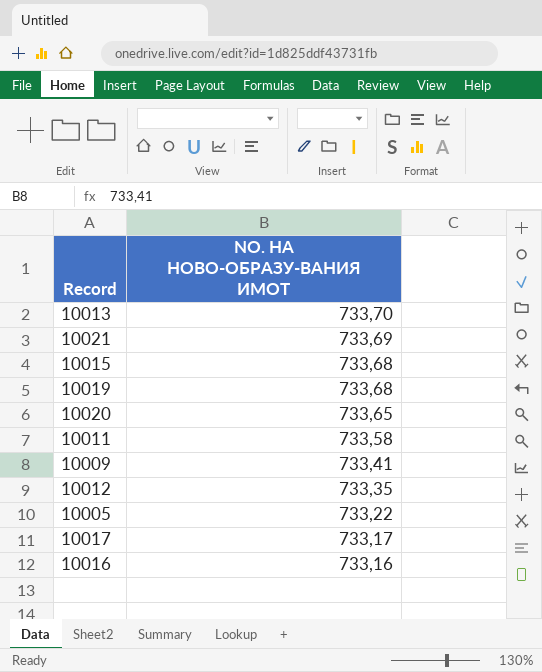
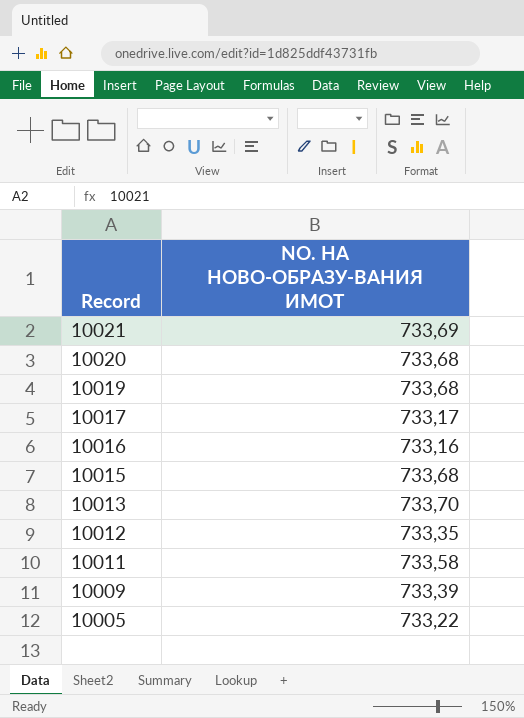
row order: NO. НА НОВО-ОБРАЗУ-ВАНИЯ ИМОТ descending -> Record descending
10020 | NO. НА НОВО-ОБРАЗУ-ВАНИЯ ИМОТ: 733,65 -> 733,68
10009 | NO. НА НОВО-ОБРАЗУ-ВАНИЯ ИМОТ: 733,41 -> 733,39

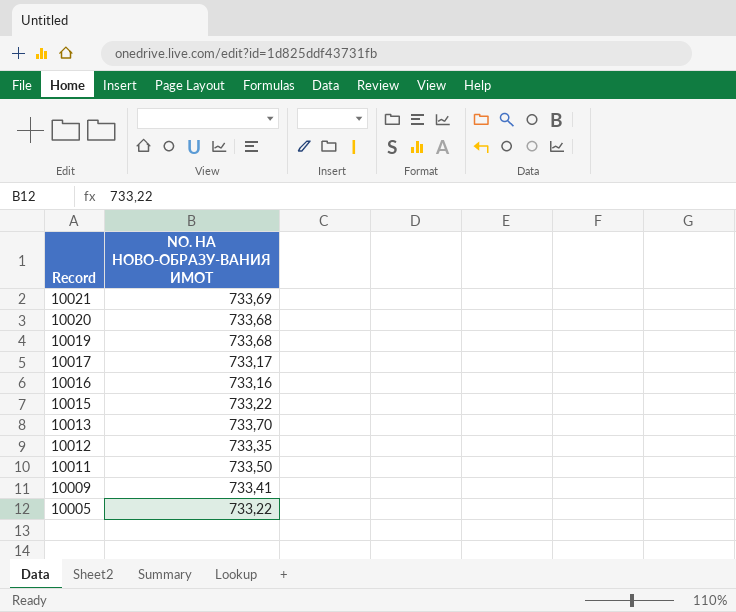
10015 | NO. НА НОВО-ОБРАЗУ-ВАНИЯ ИМОТ: 733,68 -> 733,22
10011 | NO. НА НОВО-ОБРАЗУ-ВАНИЯ ИМОТ: 733,58 -> 733,50
10009 | NO. НА НОВО-ОБРАЗУ-ВАНИЯ ИМОТ: 733,39 -> 733,41

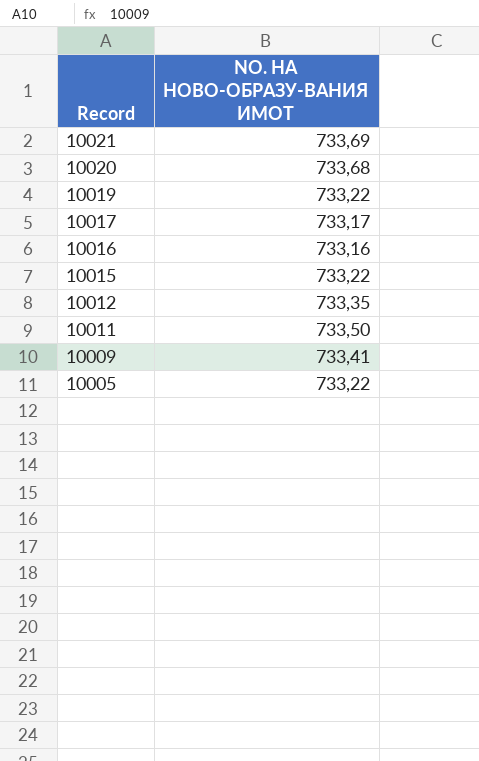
row 10013: 733,70 -> none
10019 | NO. НА НОВО-ОБРАЗУ-ВАНИЯ ИМОТ: 733,68 -> 733,22

